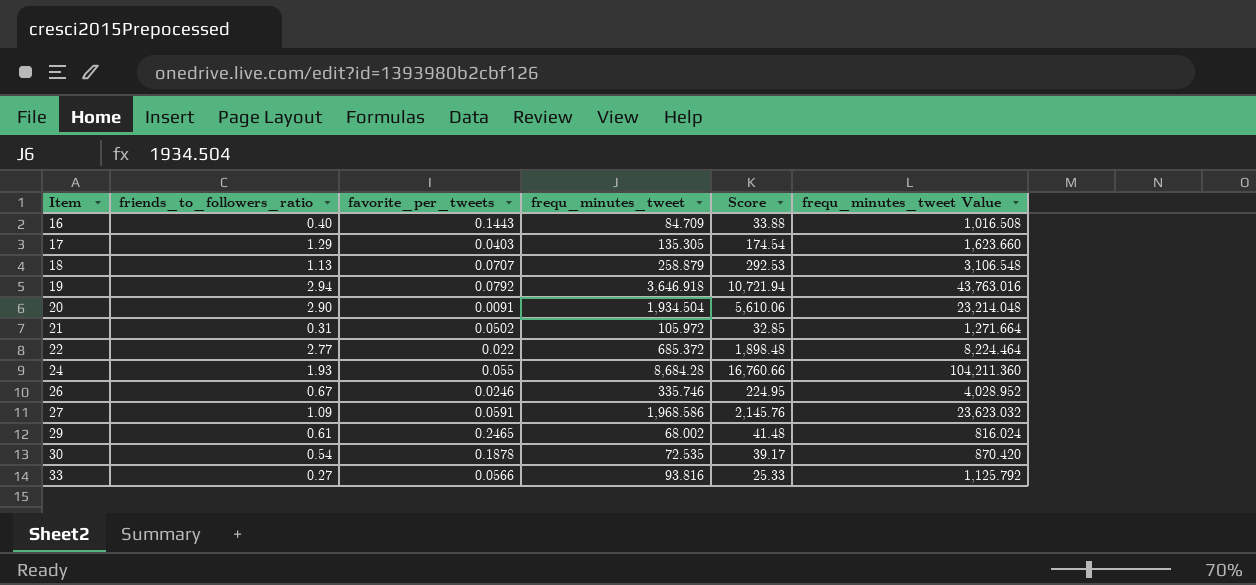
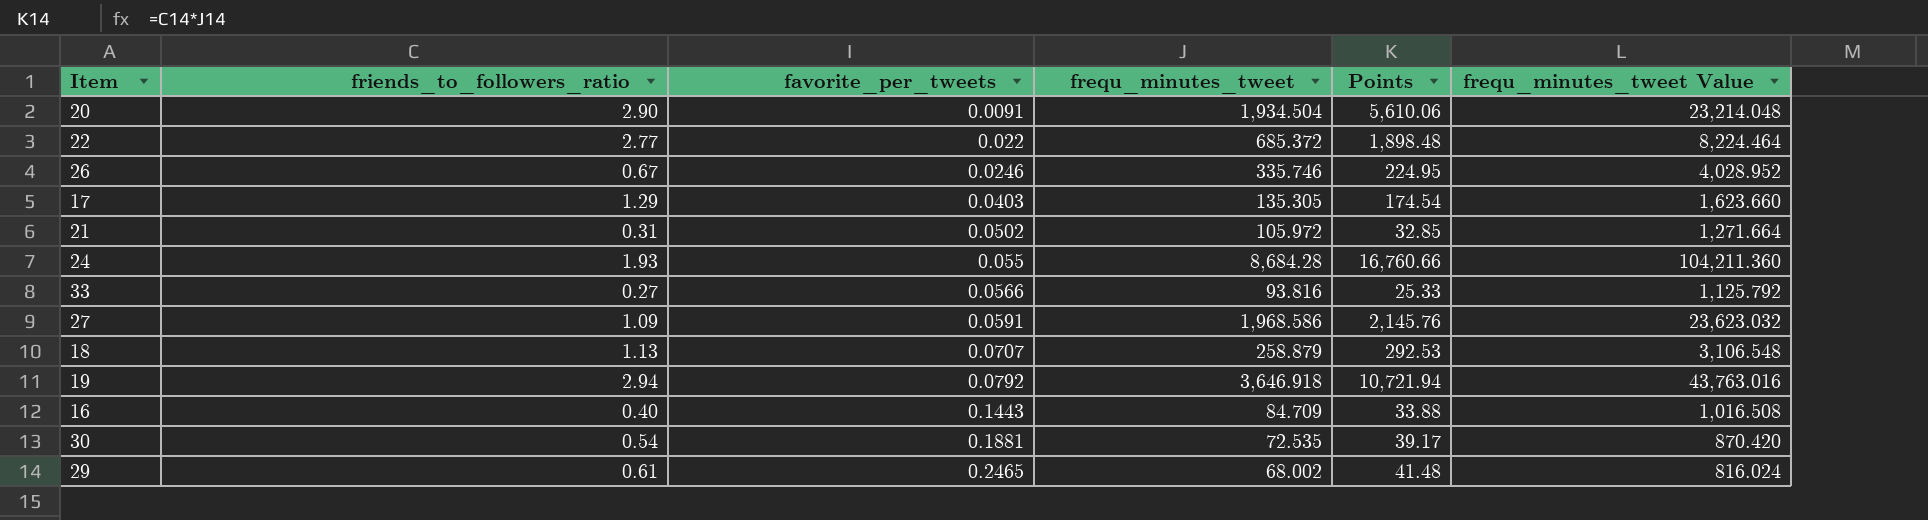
row order: Item ascending -> favorite_per_tweets ascending
column name: Score -> Points
30 | favorite_per_tweets: 0.1878 -> 0.1881

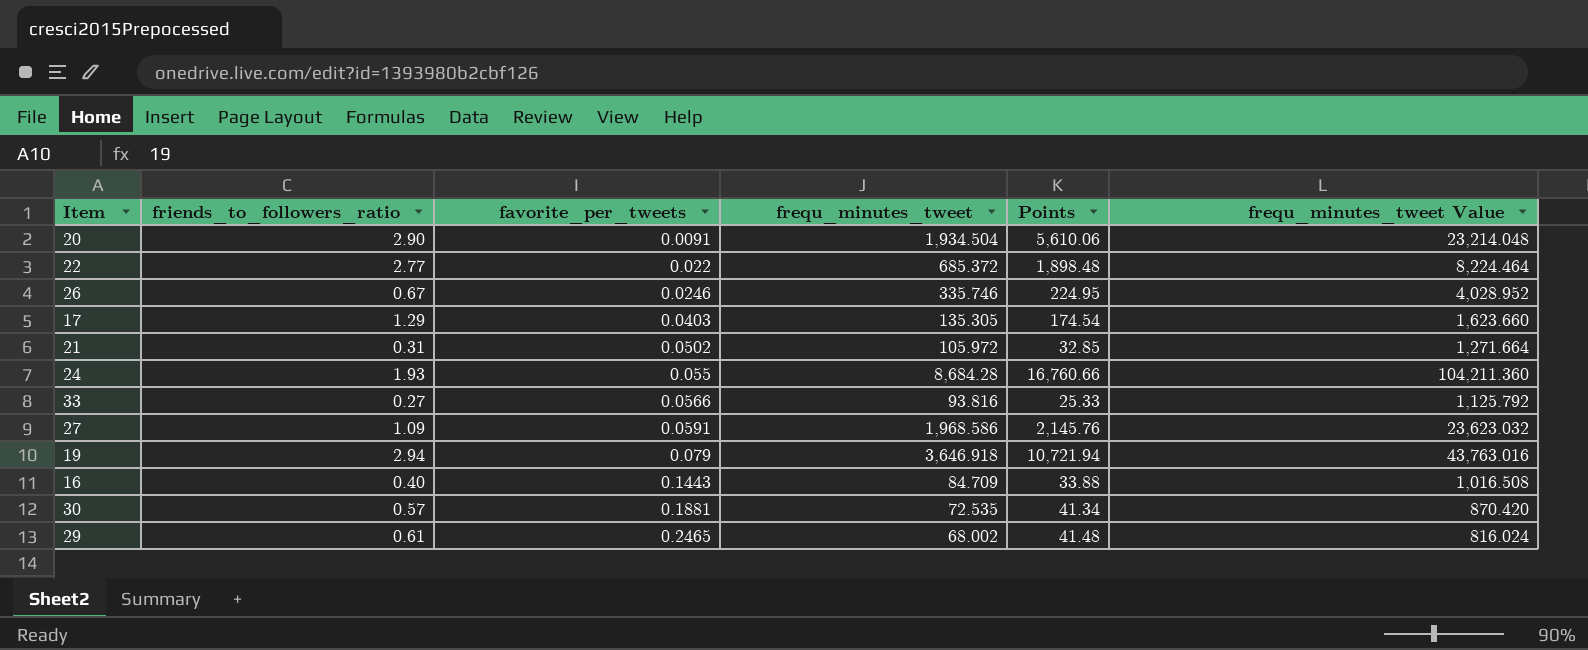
row 18: 1.13 | 0.0707 | 258.879 | 292.53 | 3,106.548 -> none
19 | favorite_per_tweets: 0.0792 -> 0.079
30 | friends_to_followers_ratio: 0.54 -> 0.57
30 | Points: 39.17 -> 41.34

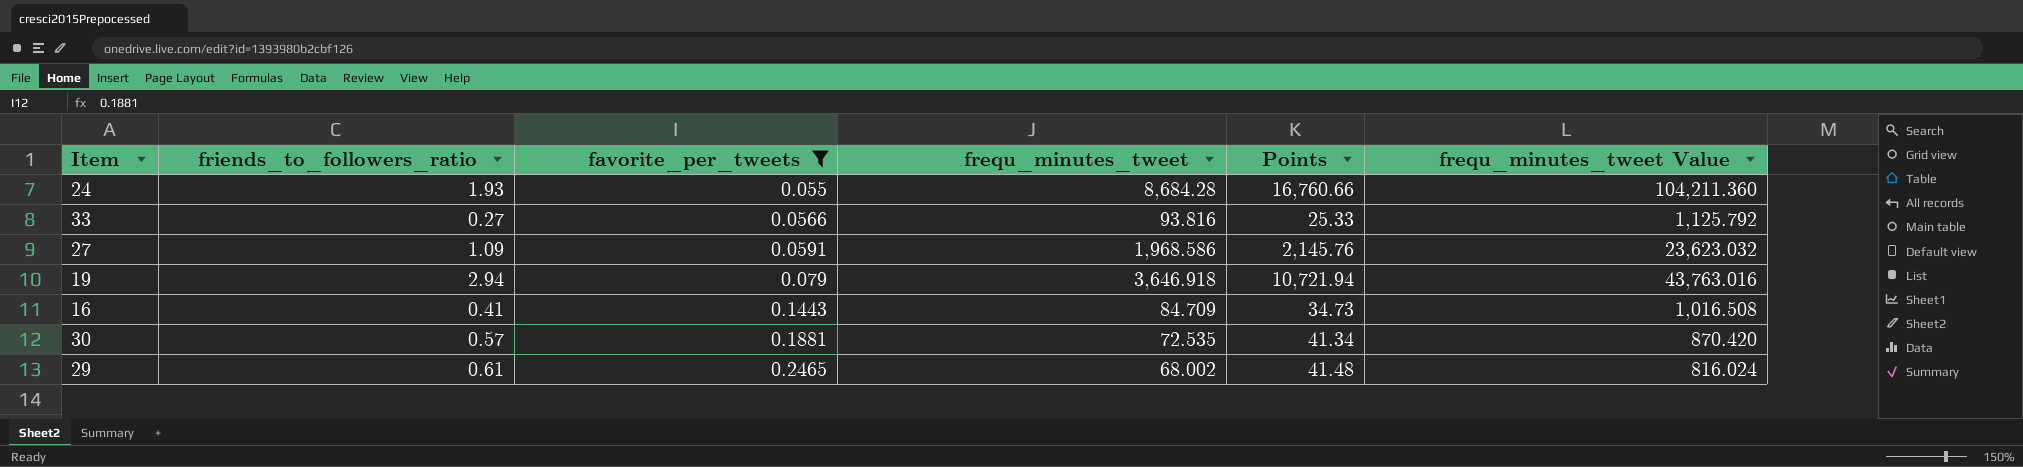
filter: none -> favorite_per_tweets >= 0.055
16 | friends_to_followers_ratio: 0.40 -> 0.41
16 | Points: 33.88 -> 34.73

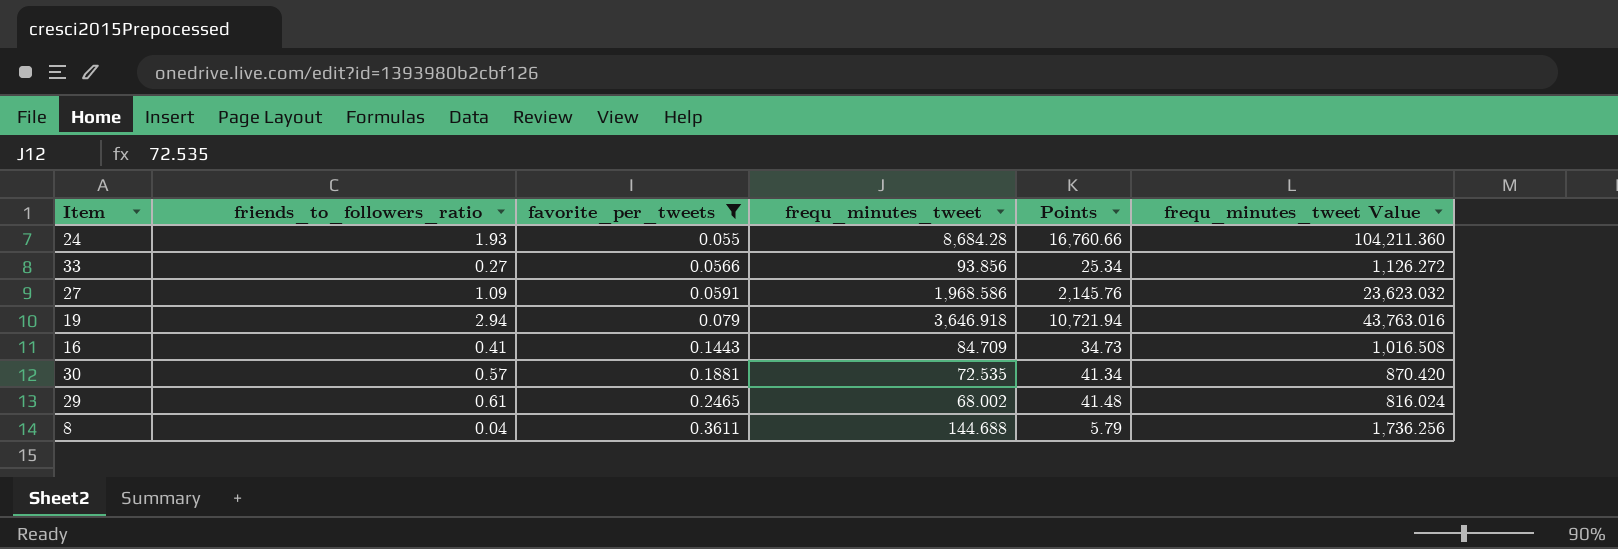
33 | frequ_minutes_tweet: 93.816 -> 93.856
33 | Points: 25.33 -> 25.34
33 | frequ_minutes_tweet Value: 1,125.792 -> 1,126.272
row 8: none -> 0.04 | 0.3611 | 144.688 | 5.79 | 1,736.256

